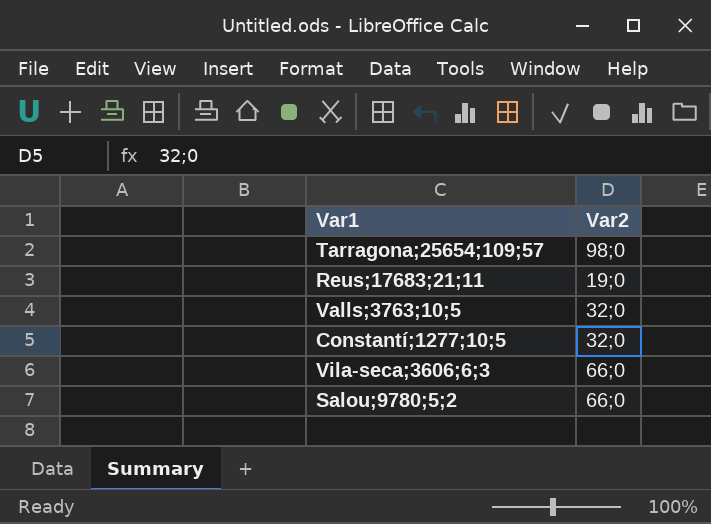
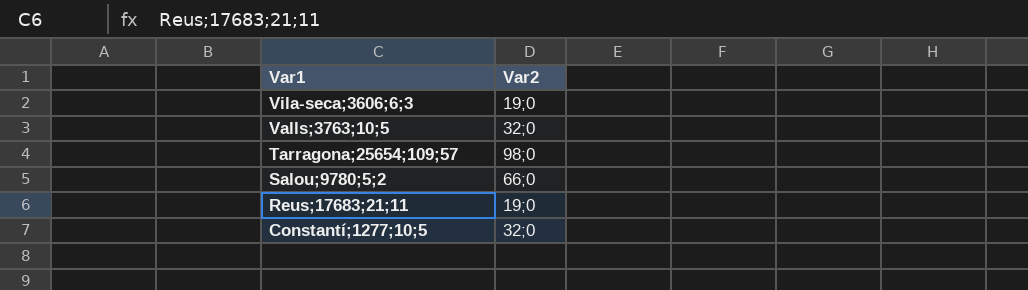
row order: none -> Var1 descending
Vila-seca;3606;6;3 | Var2: 66;0 -> 19;0

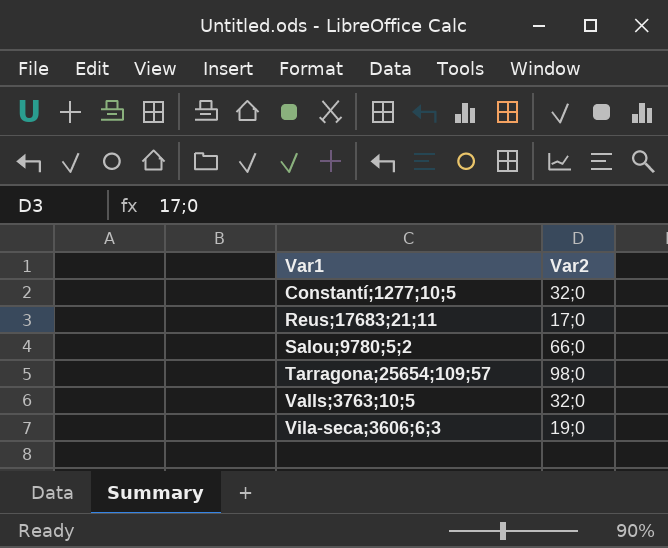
row order: Var1 descending -> Var1 ascending
Reus;17683;21;11 | Var2: 19;0 -> 17;0

